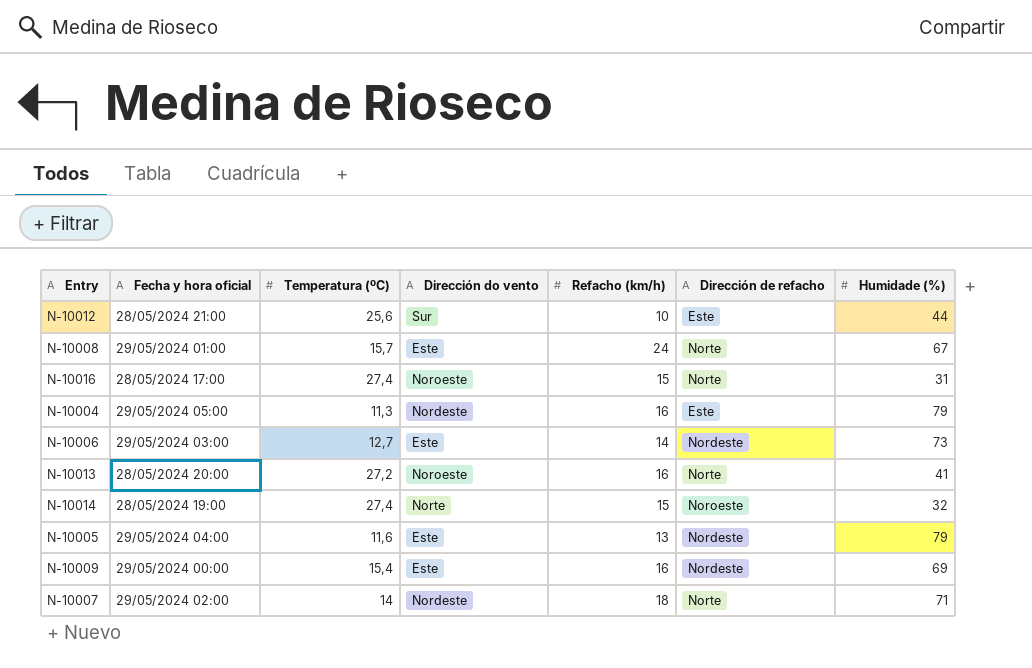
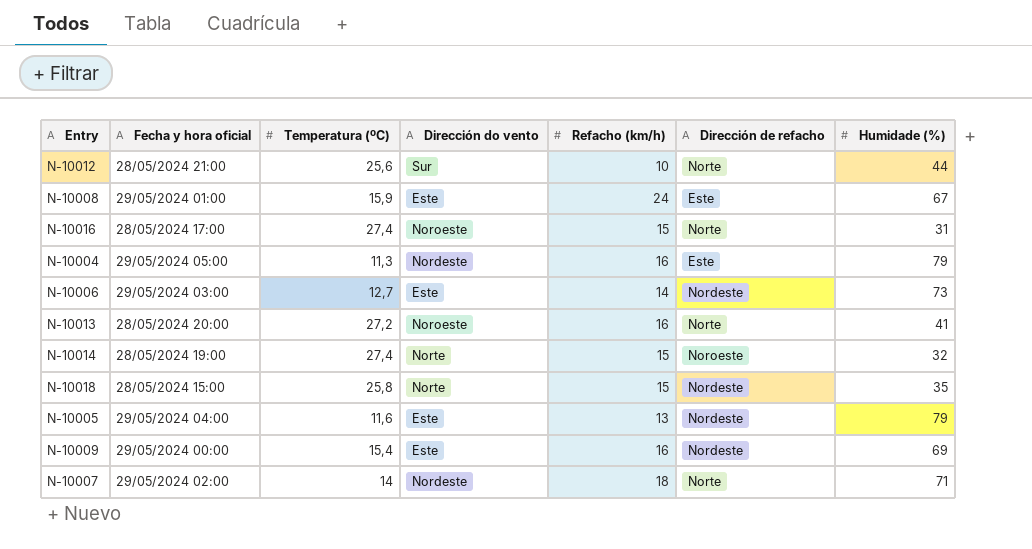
N-10012 | Dirección de refacho: Este -> Norte
N-10008 | Temperatura (ºC): 15,7 -> 15,9
N-10008 | Dirección de refacho: Norte -> Este
row N-10018: none -> 28/05/2024 15:00 | 25,8 | Norte | 15 | Nordeste | 35

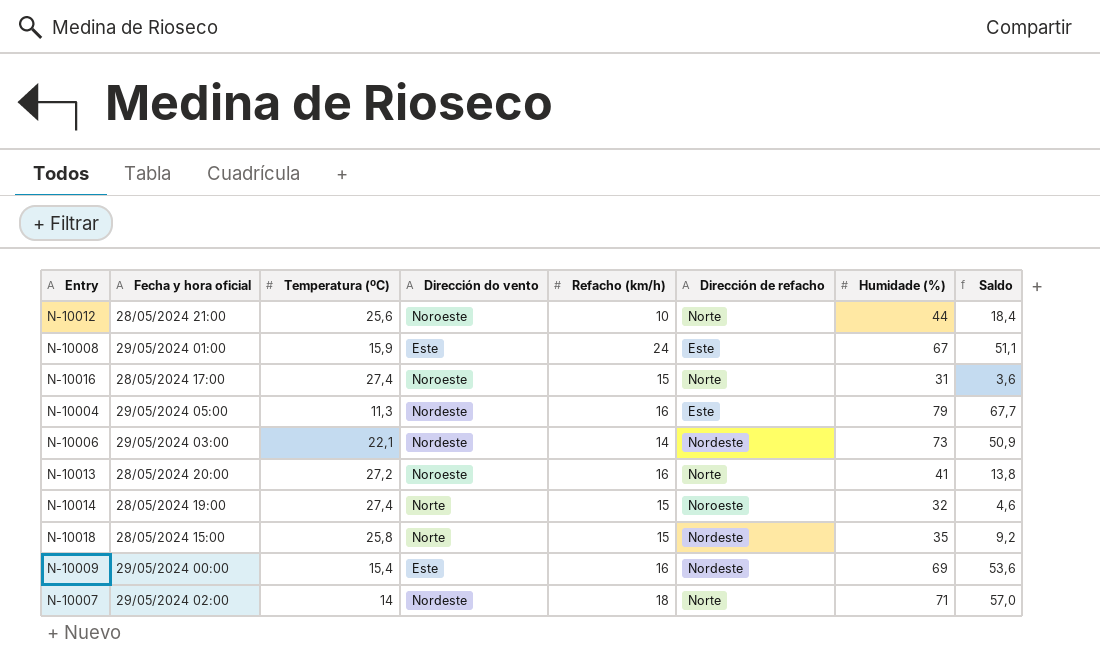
column Saldo | formula: none -> [Humidade (%)] - [Temperatura (ºC)]
row N-10005: 29/05/2024 04:00 | 11,6 | Este | 13 | Nordeste | 79 -> none
N-10012 | Dirección do vento: Sur -> Noroeste
N-10006 | Temperatura (ºC): 12,7 -> 22,1
N-10006 | Dirección do vento: Este -> Nordeste

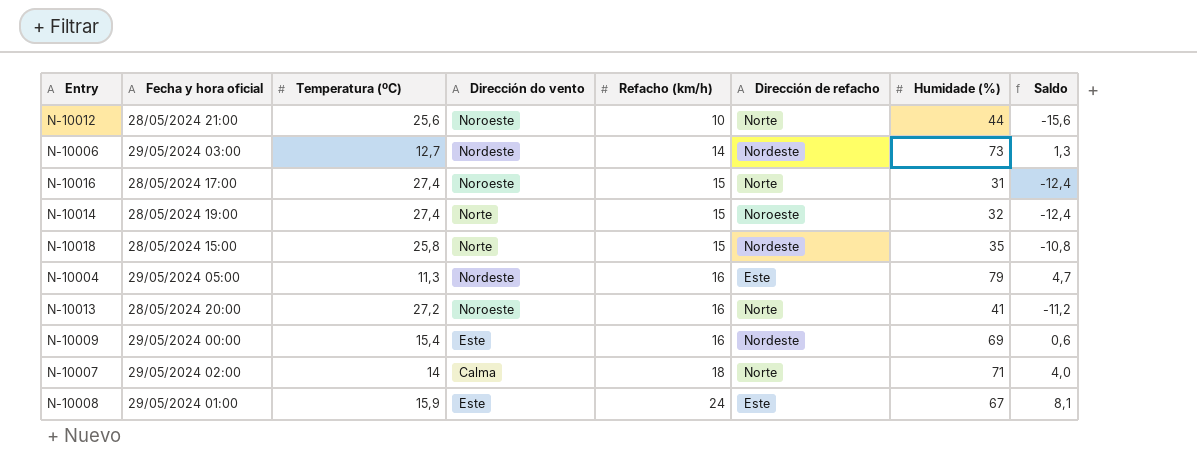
row order: none -> Refacho (km/h) ascending
column Saldo | formula: [Humidade (%)] - [Temperatura (ºC)] -> [Refacho (km/h)] - [Temperatura (ºC)]
N-10006 | Temperatura (ºC): 22,1 -> 12,7
N-10007 | Dirección do vento: Nordeste -> Calma

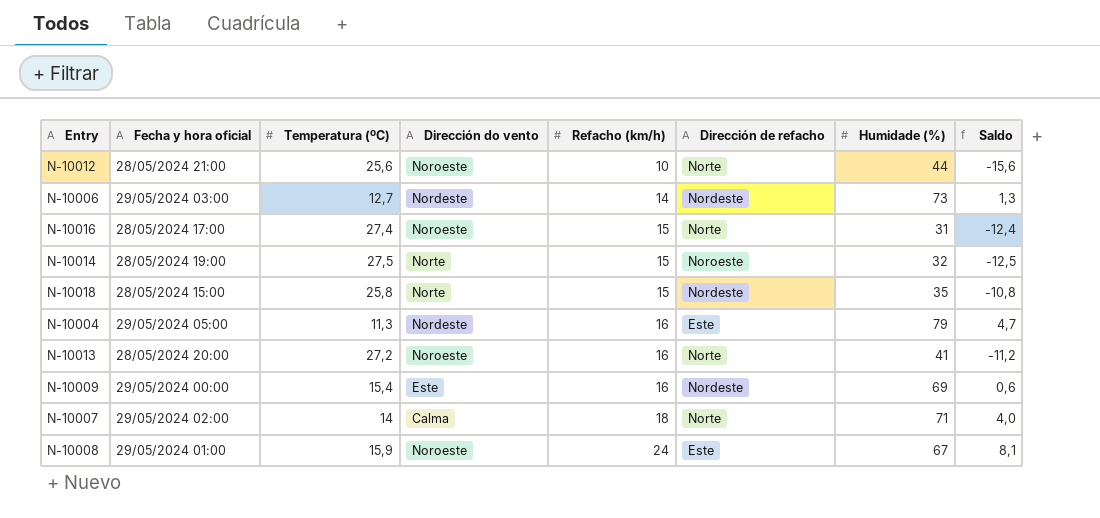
N-10014 | Temperatura (ºC): 27,4 -> 27,5
N-10014 | Saldo: -12,4 -> -12,5
N-10008 | Dirección do vento: Este -> Noroeste

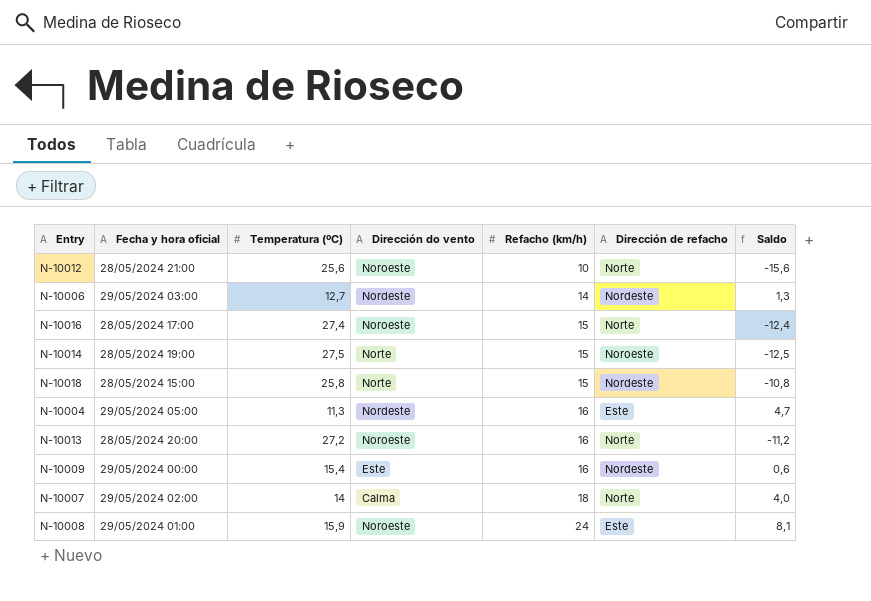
column Humidade (%) | position: 7 -> none

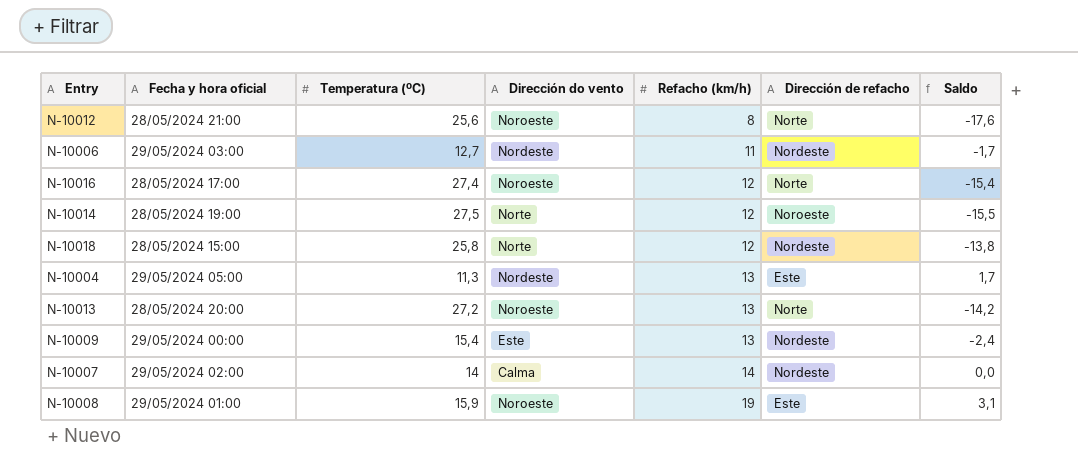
N-10012 | Refacho (km/h): 10 -> 8
N-10012 | Saldo: -15,6 -> -17,6
N-10006 | Refacho (km/h): 14 -> 11
N-10006 | Saldo: 1,3 -> -1,7
N-10016 | Refacho (km/h): 15 -> 12
N-10016 | Saldo: -12,4 -> -15,4
N-10014 | Refacho (km/h): 15 -> 12
N-10014 | Saldo: -12,5 -> -15,5
N-10018 | Refacho (km/h): 15 -> 12
N-10018 | Saldo: -10,8 -> -13,8
N-10004 | Refacho (km/h): 16 -> 13
N-10004 | Saldo: 4,7 -> 1,7
N-10013 | Refacho (km/h): 16 -> 13
N-10013 | Saldo: -11,2 -> -14,2
N-10009 | Refacho (km/h): 16 -> 13
N-10009 | Saldo: 0,6 -> -2,4
N-10007 | Refacho (km/h): 18 -> 14
N-10007 | Dirección de refacho: Norte -> Nordeste
N-10007 | Saldo: 4,0 -> 0,0
N-10008 | Refacho (km/h): 24 -> 19
N-10008 | Saldo: 8,1 -> 3,1

